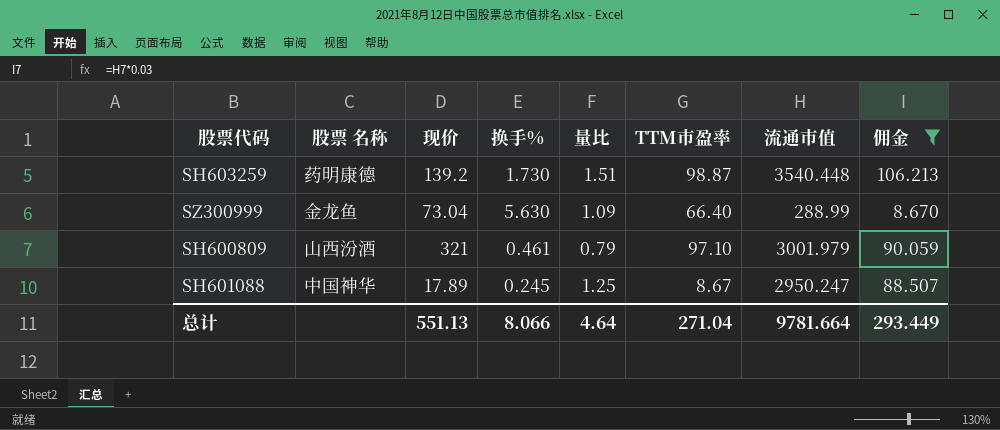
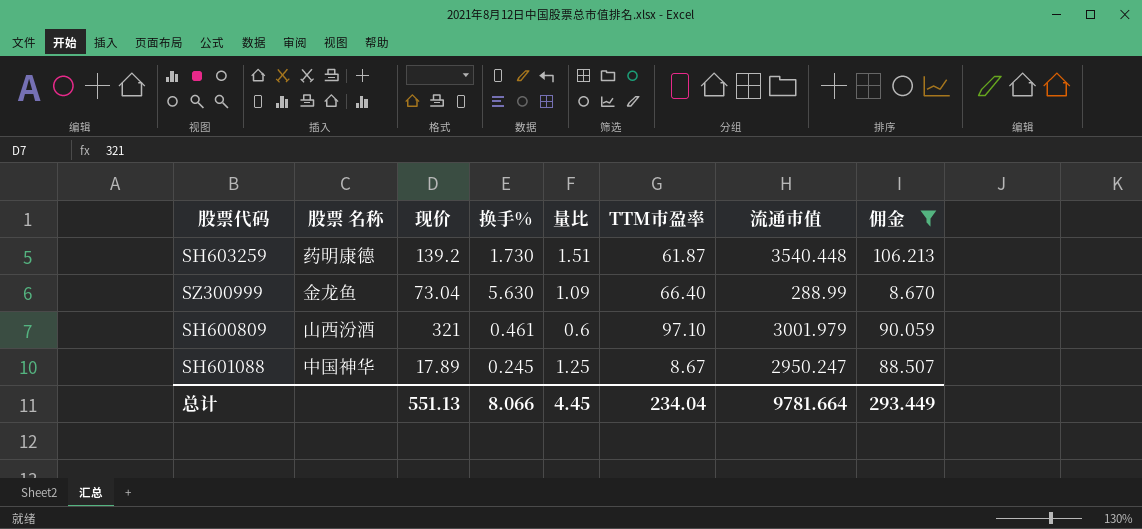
SH603259 | TTM市盈率: 98.87 -> 61.87
SH600809 | 量比: 0.79 -> 0.6
总计 | 量比: 4.64 -> 4.45
总计 | TTM市盈率: 271.04 -> 234.04

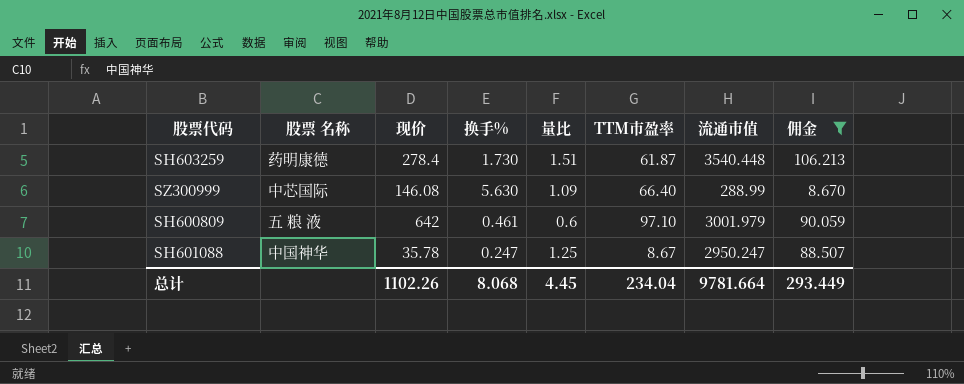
SH603259 | 现价: 139.2 -> 278.4
SZ300999 | 股票 名称: 金龙鱼 -> 中芯国际
SZ300999 | 现价: 73.04 -> 146.08
SH600809 | 股票 名称: 山西汾酒 -> 五 粮 液
SH600809 | 现价: 321 -> 642
SH601088 | 现价: 17.89 -> 35.78
SH601088 | 换手%: 0.245 -> 0.247
总计 | 现价: 551.13 -> 1102.26
总计 | 换手%: 8.066 -> 8.068

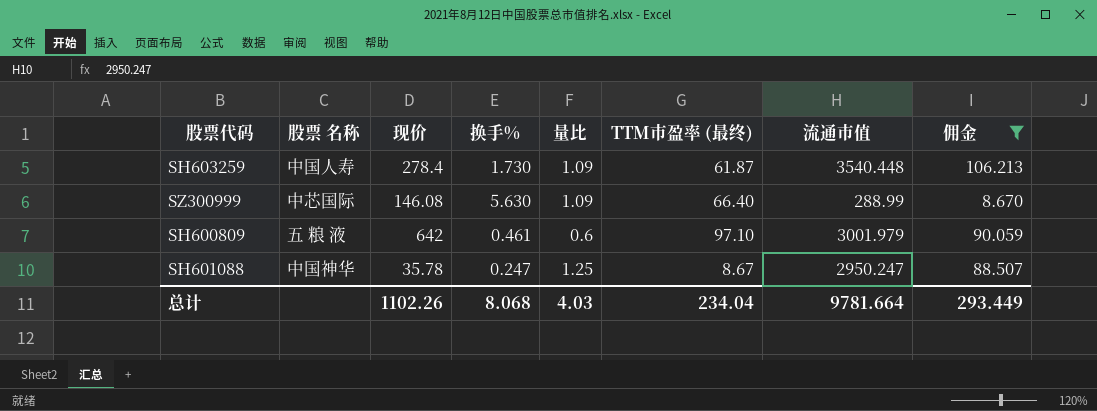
column name: TTM市盈率 -> TTM市盈率 (最终)
SH603259 | 股票 名称: 药明康德 -> 中国人寿
SH603259 | 量比: 1.51 -> 1.09
总计 | 量比: 4.45 -> 4.03

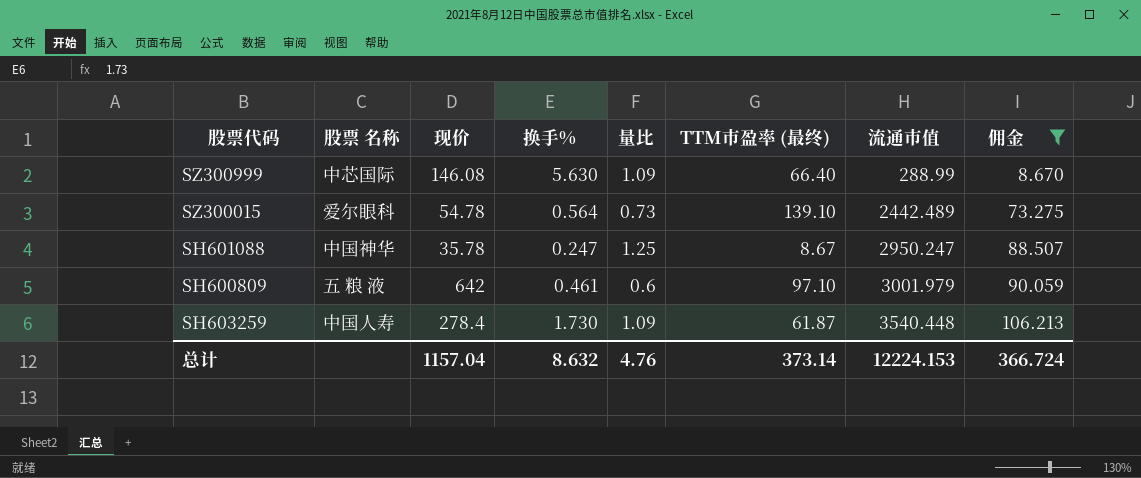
row order: none -> 流通市值 ascending
row SZ300015: none -> 爱尔眼科 | 54.78 | 0.564 | 0.73 | 139.10 | 2442.489 | 73.275
总计 | 现价: 1102.26 -> 1157.04
总计 | 换手%: 8.068 -> 8.632
总计 | 量比: 4.03 -> 4.76
总计 | TTM市盈率 (最终): 234.04 -> 373.14
总计 | 流通市值: 9781.664 -> 12224.153
总计 | 佣金: 293.449 -> 366.724

